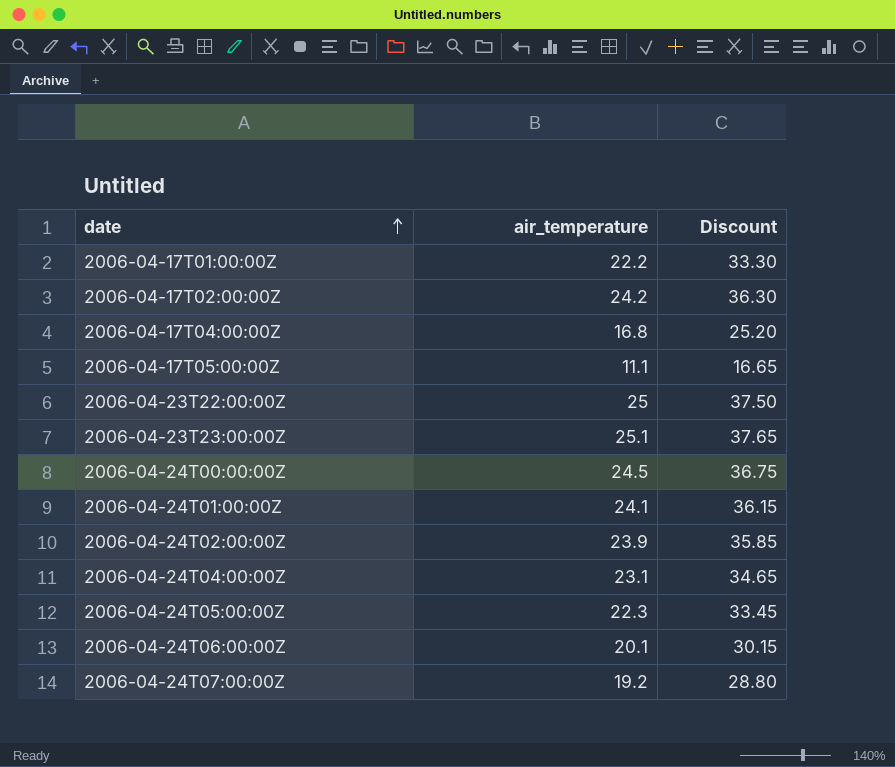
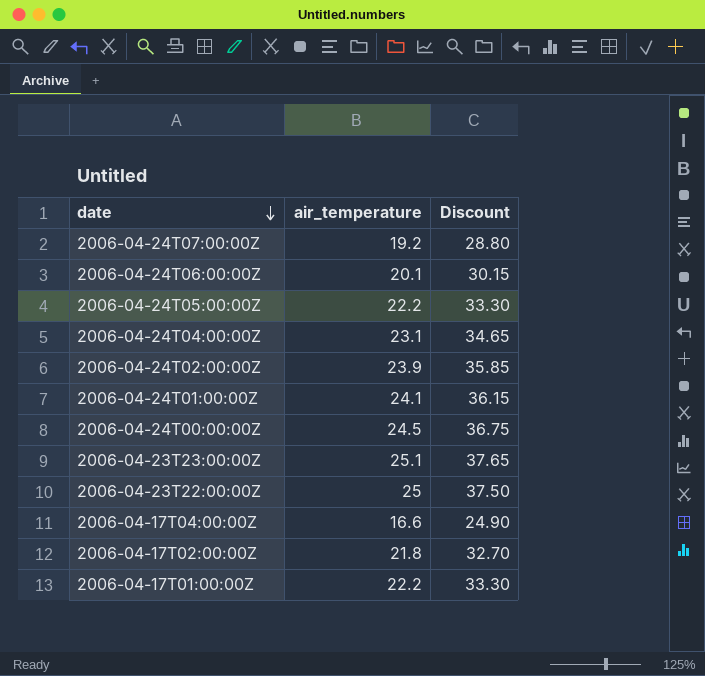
row order: date ascending -> date descending
row 2006-04-17T05:00:00Z: 11.1 | 16.65 -> none
2006-04-24T05:00:00Z | air_temperature: 22.3 -> 22.2
2006-04-24T05:00:00Z | Discount: 33.45 -> 33.30
2006-04-17T04:00:00Z | air_temperature: 16.8 -> 16.6
2006-04-17T04:00:00Z | Discount: 25.20 -> 24.90
2006-04-17T02:00:00Z | air_temperature: 24.2 -> 21.8
2006-04-17T02:00:00Z | Discount: 36.30 -> 32.70

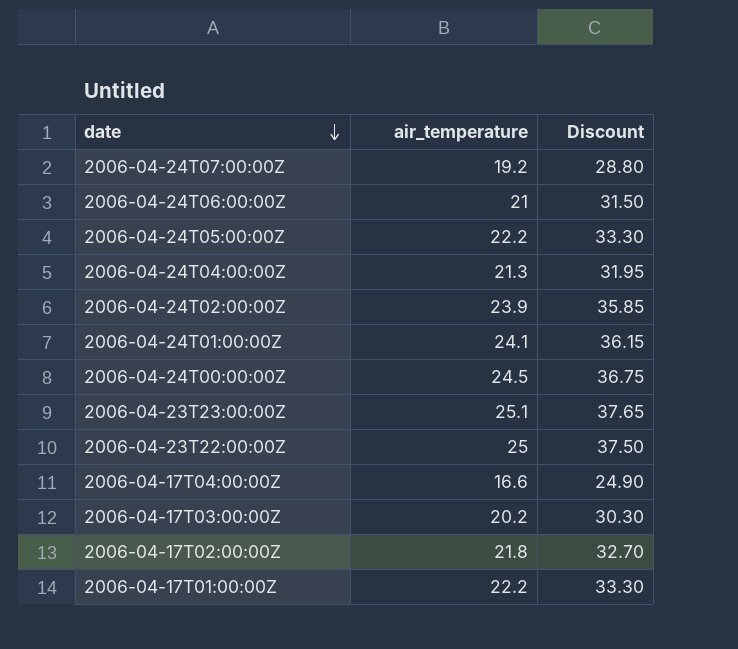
2006-04-24T06:00:00Z | air_temperature: 20.1 -> 21
2006-04-24T06:00:00Z | Discount: 30.15 -> 31.50
2006-04-24T04:00:00Z | air_temperature: 23.1 -> 21.3
2006-04-24T04:00:00Z | Discount: 34.65 -> 31.95
row 2006-04-17T03:00:00Z: none -> 20.2 | 30.30

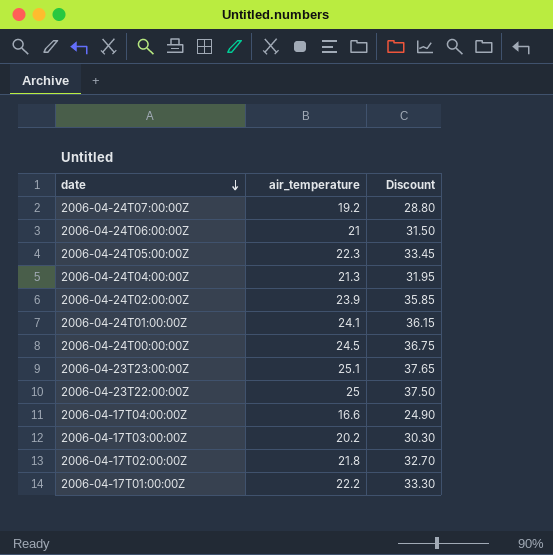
2006-04-24T05:00:00Z | air_temperature: 22.2 -> 22.3
2006-04-24T05:00:00Z | Discount: 33.30 -> 33.45

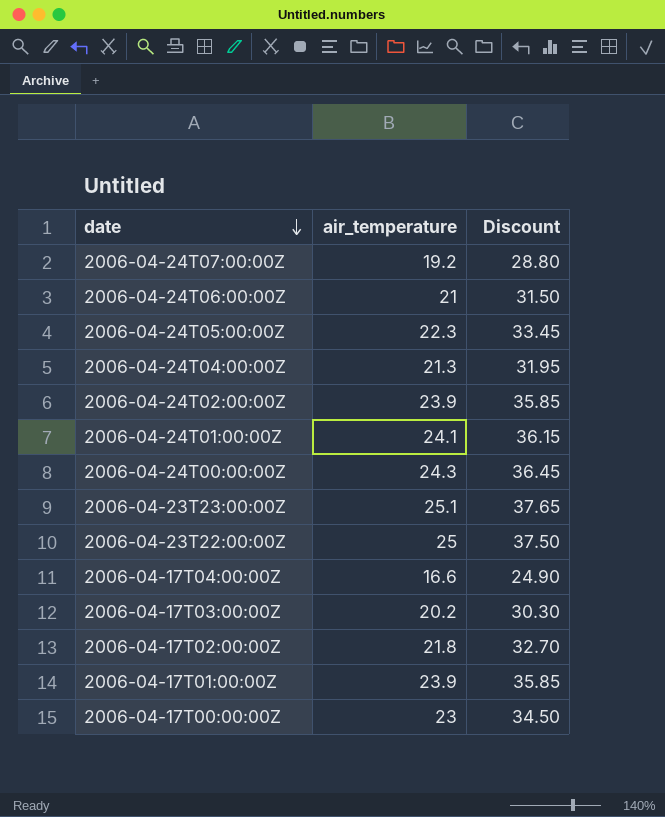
2006-04-24T00:00:00Z | air_temperature: 24.5 -> 24.3
2006-04-24T00:00:00Z | Discount: 36.75 -> 36.45
2006-04-17T01:00:00Z | air_temperature: 22.2 -> 23.9
2006-04-17T01:00:00Z | Discount: 33.30 -> 35.85
row 2006-04-17T00:00:00Z: none -> 23 | 34.50

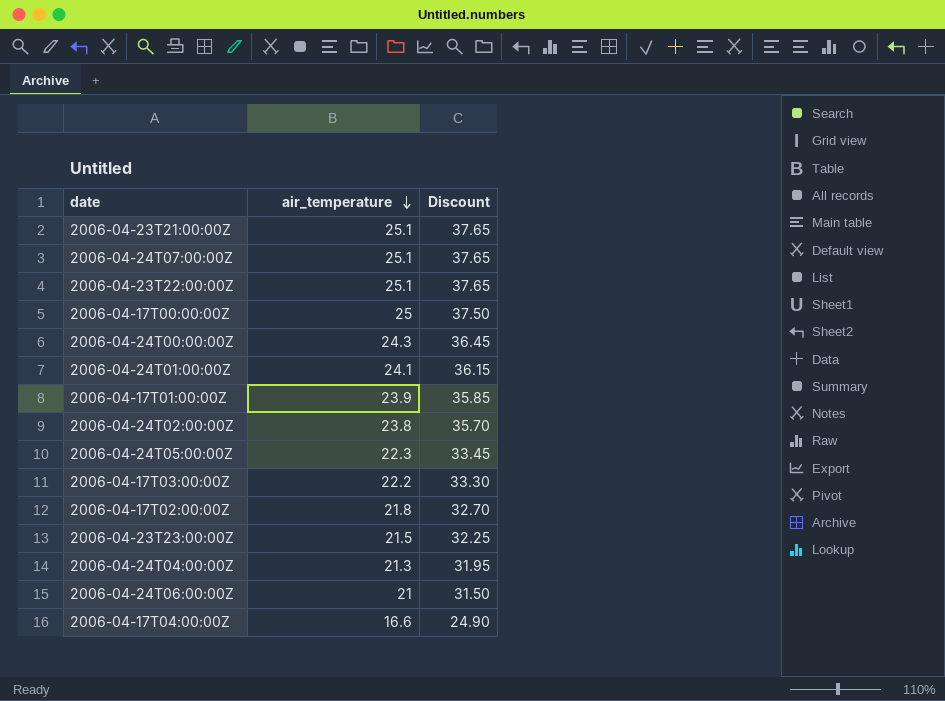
row order: date descending -> air_temperature descending
row 2006-04-23T21:00:00Z: none -> 25.1 | 37.65
2006-04-24T07:00:00Z | air_temperature: 19.2 -> 25.1
2006-04-24T07:00:00Z | Discount: 28.80 -> 37.65
2006-04-23T22:00:00Z | air_temperature: 25 -> 25.1
2006-04-23T22:00:00Z | Discount: 37.50 -> 37.65
2006-04-17T00:00:00Z | air_temperature: 23 -> 25
2006-04-17T00:00:00Z | Discount: 34.50 -> 37.50
2006-04-24T02:00:00Z | air_temperature: 23.9 -> 23.8
2006-04-24T02:00:00Z | Discount: 35.85 -> 35.70
2006-04-17T03:00:00Z | air_temperature: 20.2 -> 22.2
2006-04-17T03:00:00Z | Discount: 30.30 -> 33.30
2006-04-23T23:00:00Z | air_temperature: 25.1 -> 21.5
2006-04-23T23:00:00Z | Discount: 37.65 -> 32.25

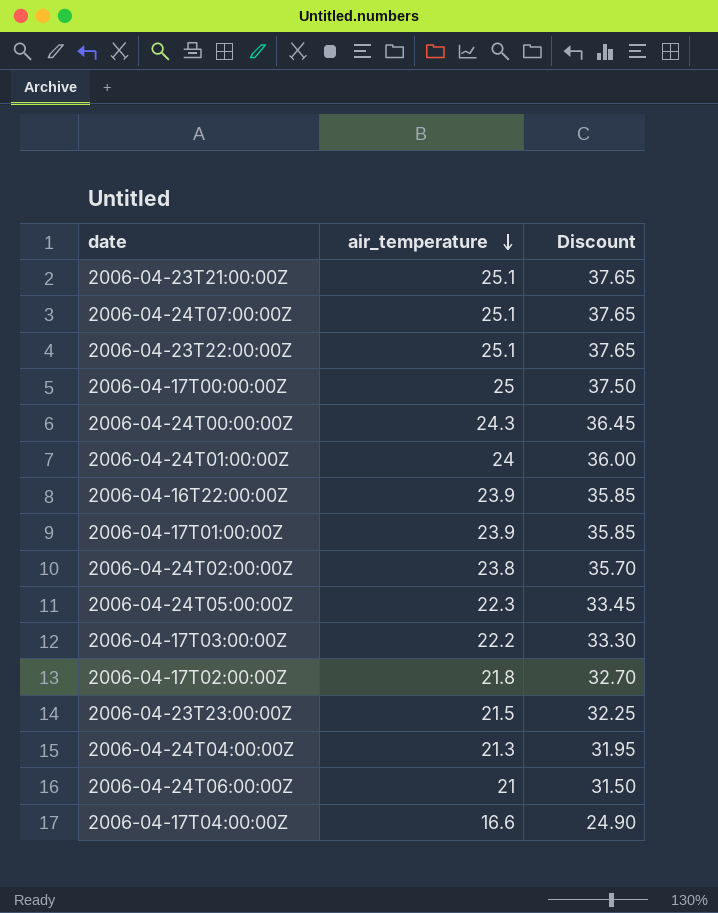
2006-04-24T01:00:00Z | air_temperature: 24.1 -> 24
2006-04-24T01:00:00Z | Discount: 36.15 -> 36.00
row 2006-04-16T22:00:00Z: none -> 23.9 | 35.85

